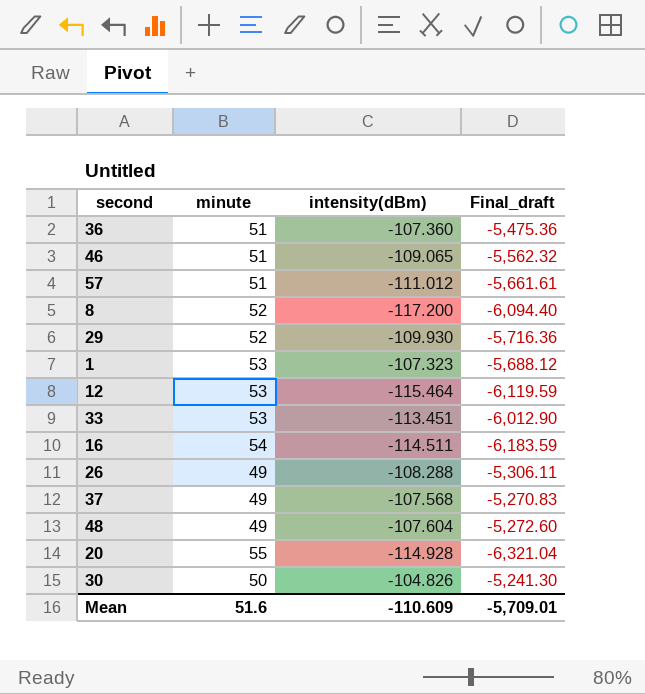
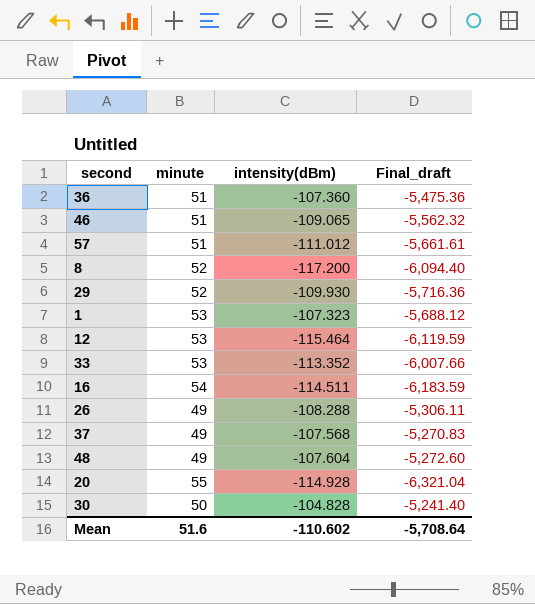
33 | intensity(dBm): -113.451 -> -113.352
33 | Final_draft: -6,012.90 -> -6,007.66
30 | intensity(dBm): -104.826 -> -104.828
30 | Final_draft: -5,241.30 -> -5,241.40
Mean | intensity(dBm): -110.609 -> -110.602
Mean | Final_draft: -5,709.01 -> -5,708.64

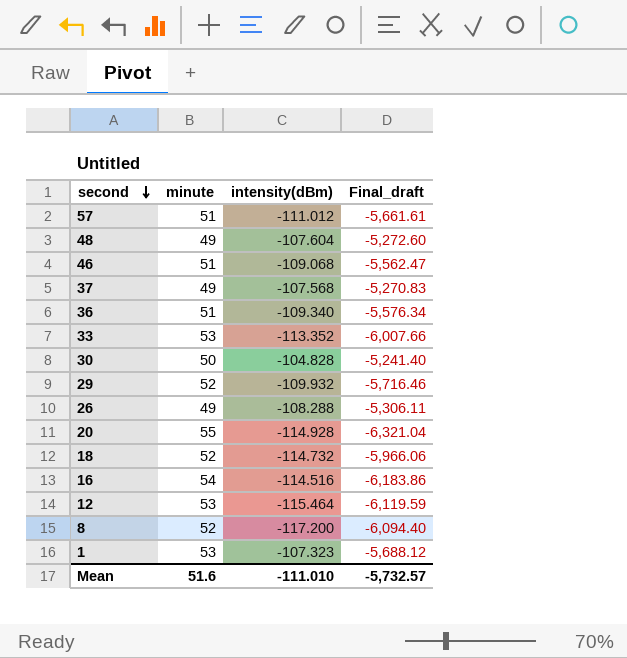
row order: none -> second descending
46 | intensity(dBm): -109.065 -> -109.068
46 | Final_draft: -5,562.32 -> -5,562.47
36 | intensity(dBm): -107.360 -> -109.340
36 | Final_draft: -5,475.36 -> -5,576.34
29 | intensity(dBm): -109.930 -> -109.932
29 | Final_draft: -5,716.36 -> -5,716.46
row 18: none -> 52 | -114.732 | -5,966.06
16 | intensity(dBm): -114.511 -> -114.516
16 | Final_draft: -6,183.59 -> -6,183.86
Mean | intensity(dBm): -110.602 -> -111.010
Mean | Final_draft: -5,708.64 -> -5,732.57

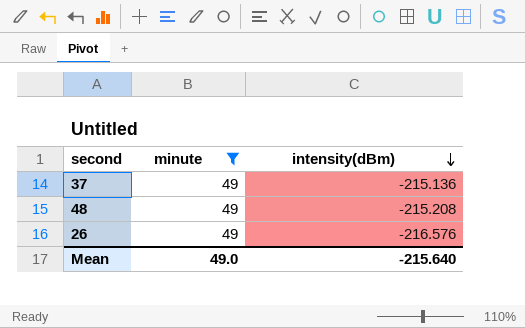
filter: none -> minute = 49
row order: second descending -> intensity(dBm) descending
column Final_draft | formula: [minute] * [intensity(dBm)] -> none
37 | intensity(dBm): -107.568 -> -215.136
48 | intensity(dBm): -107.604 -> -215.208
26 | intensity(dBm): -108.288 -> -216.576
Mean | minute: 51.6 -> 49.0
Mean | intensity(dBm): -111.010 -> -215.640

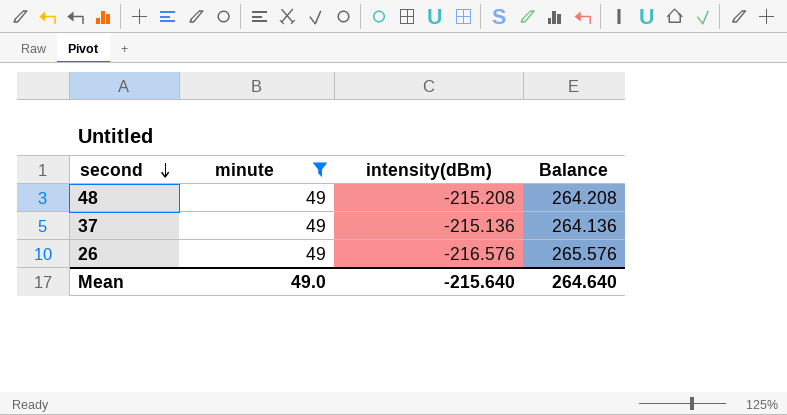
row order: intensity(dBm) descending -> second descending
column Balance | formula: none -> [minute] - [intensity(dBm)]

